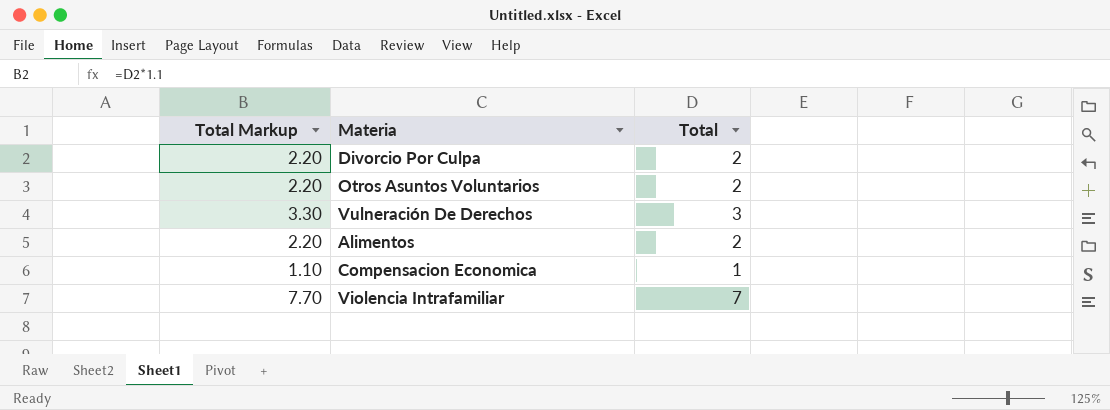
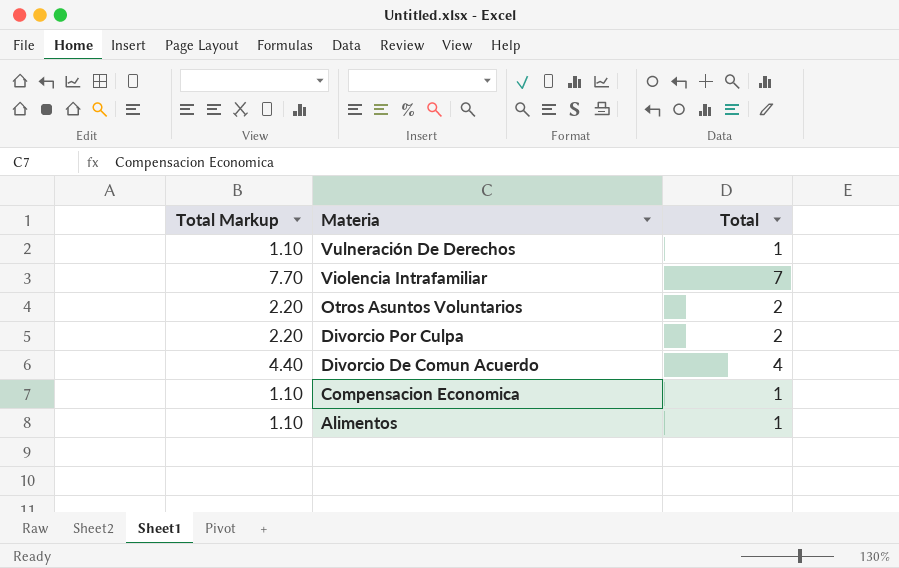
row order: none -> Materia descending
Vulneración De Derechos | Total Markup: 3.30 -> 1.10
Vulneración De Derechos | Total: 3 -> 1
row Divorcio De Comun Acuerdo: none -> 4.40 | 4
Alimentos | Total Markup: 2.20 -> 1.10
Alimentos | Total: 2 -> 1

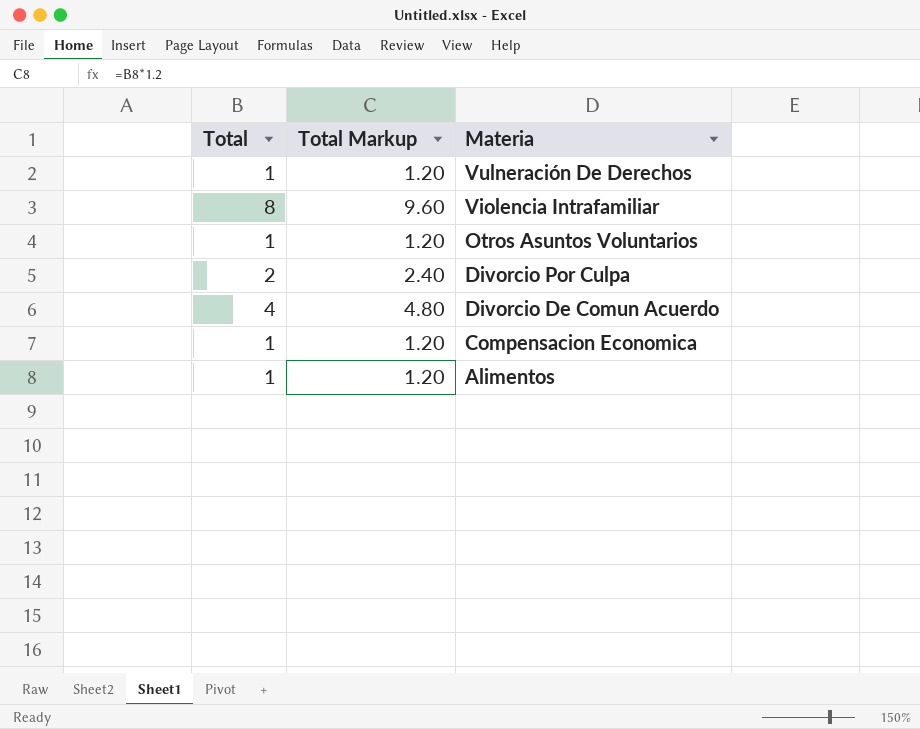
column Total | position: 3 -> 1
column Total Markup | formula: [Total] * 1.1 -> [Total] * 1.2
Violencia Intrafamiliar | Total: 7 -> 8
Otros Asuntos Voluntarios | Total: 2 -> 1

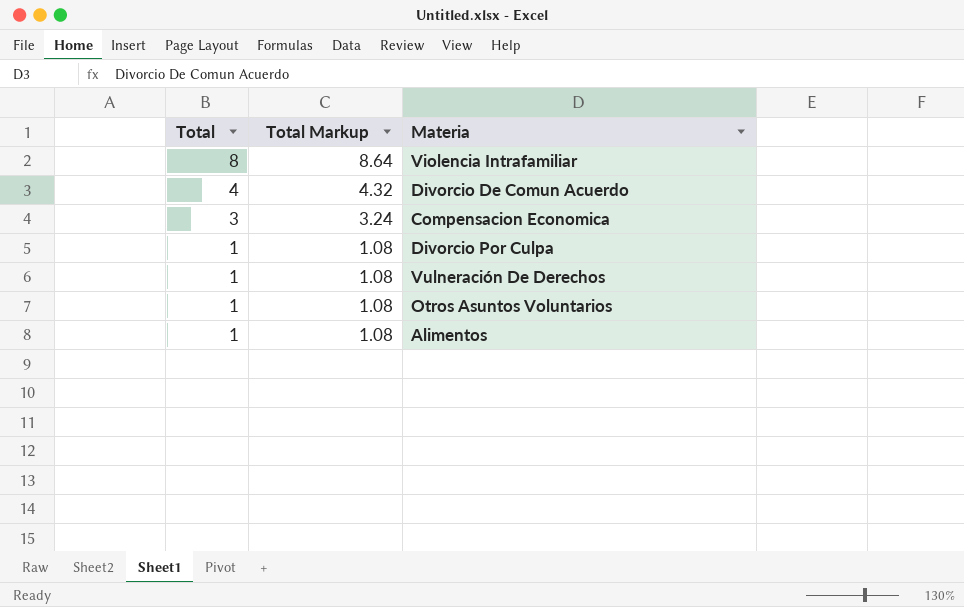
row order: Materia descending -> Total descending
column Total Markup | formula: [Total] * 1.2 -> [Total] * 1.08
Compensacion Economica | Total: 1 -> 3
Divorcio Por Culpa | Total: 2 -> 1

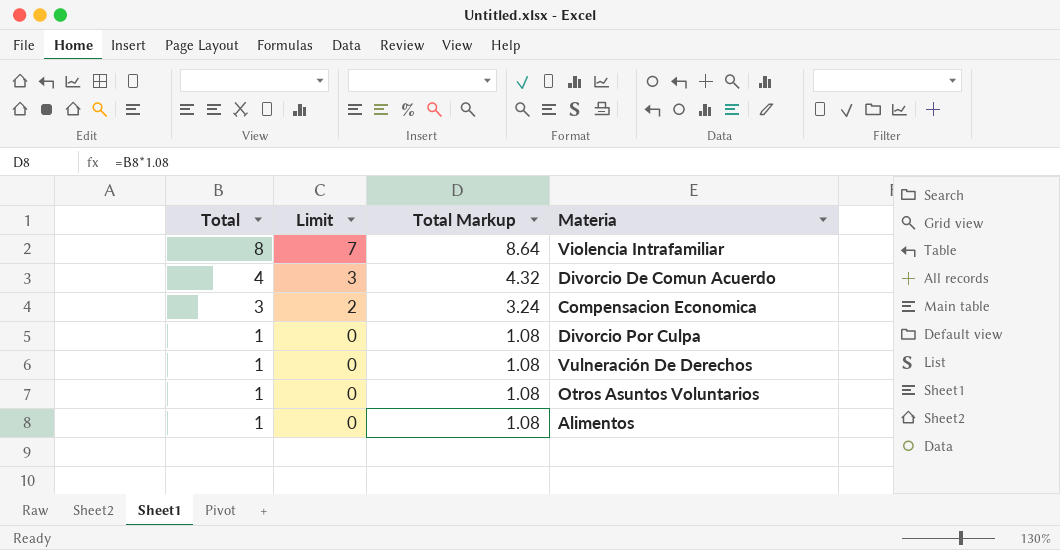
column Limit | formula: none -> [Total] - 1

